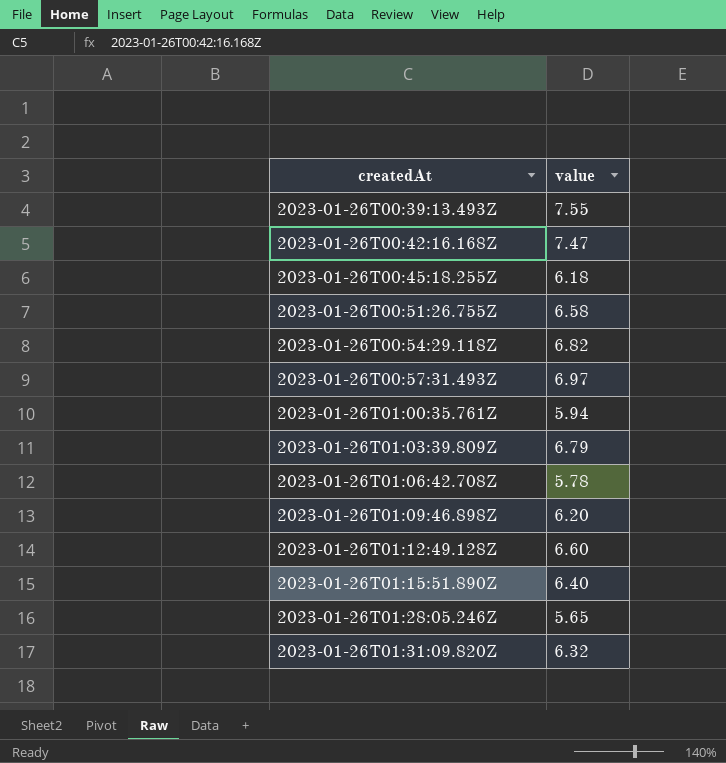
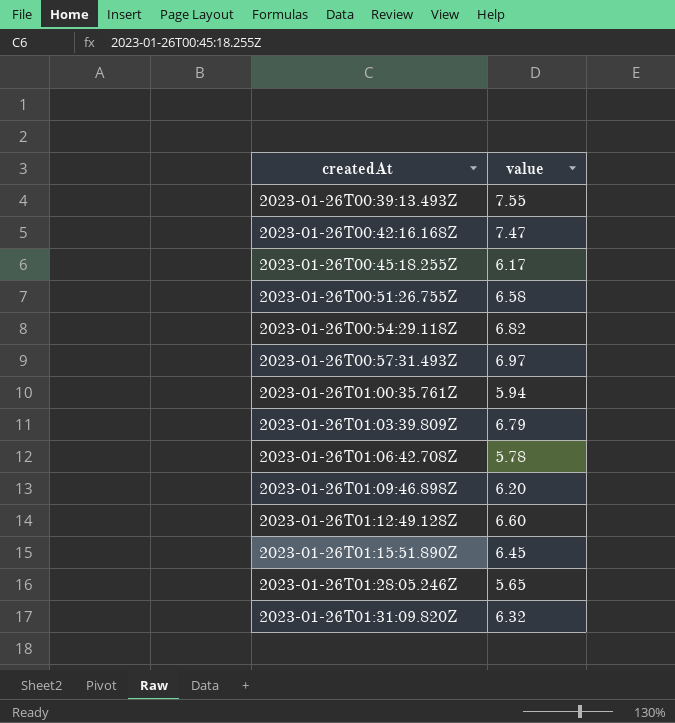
2023-01-26T00:45:18.255Z | value: 6.18 -> 6.17
2023-01-26T01:15:51.890Z | value: 6.40 -> 6.45

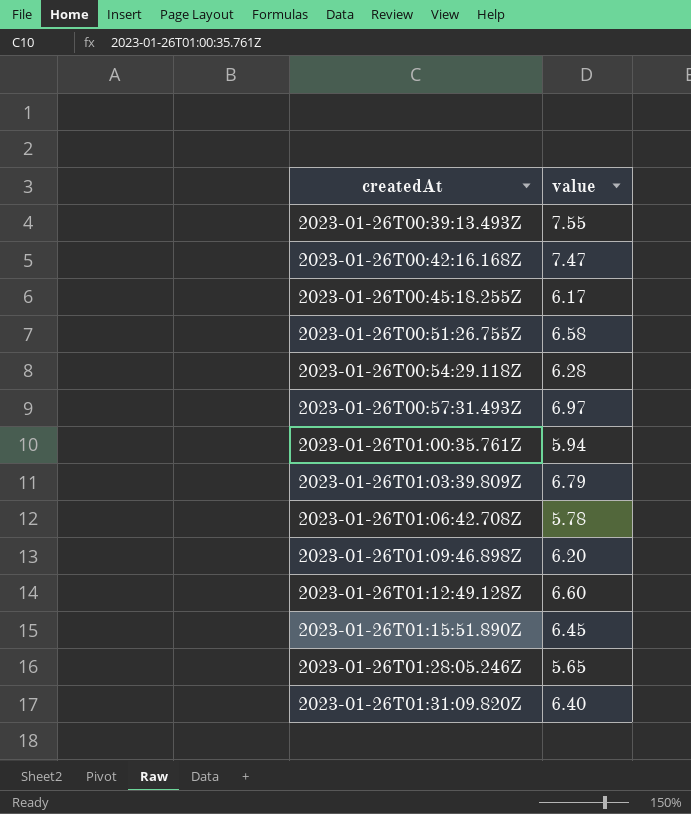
2023-01-26T00:54:29.118Z | value: 6.82 -> 6.28
2023-01-26T01:31:09.820Z | value: 6.32 -> 6.40

